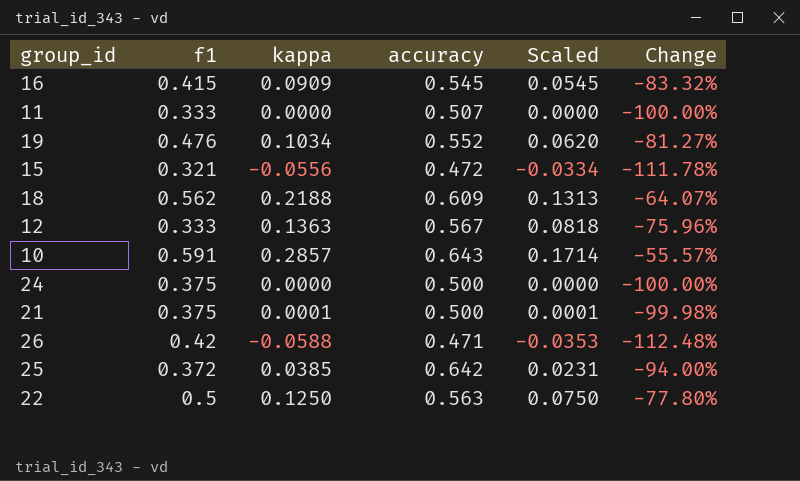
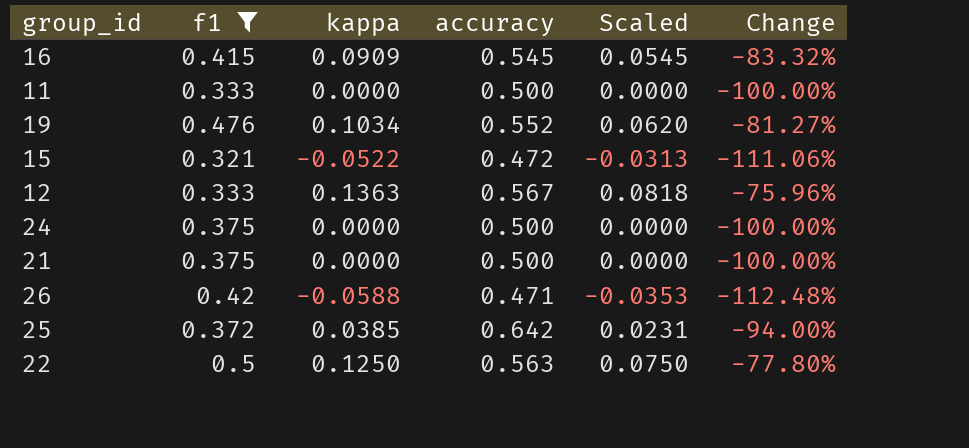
filter: none -> f1 <= 0.5
11 | accuracy: 0.507 -> 0.500
15 | kappa: -0.0556 -> -0.0522
15 | Scaled: -0.0334 -> -0.0313
15 | Change: -111.78% -> -111.06%
21 | kappa: 0.0001 -> 0.0000
21 | Scaled: 0.0001 -> 0.0000
21 | Change: -99.98% -> -100.00%

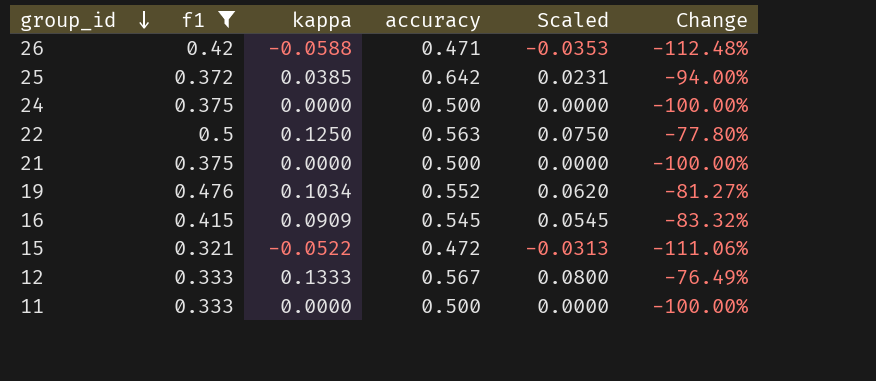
row order: none -> group_id descending
12 | kappa: 0.1363 -> 0.1333
12 | Scaled: 0.0818 -> 0.0800
12 | Change: -75.96% -> -76.49%

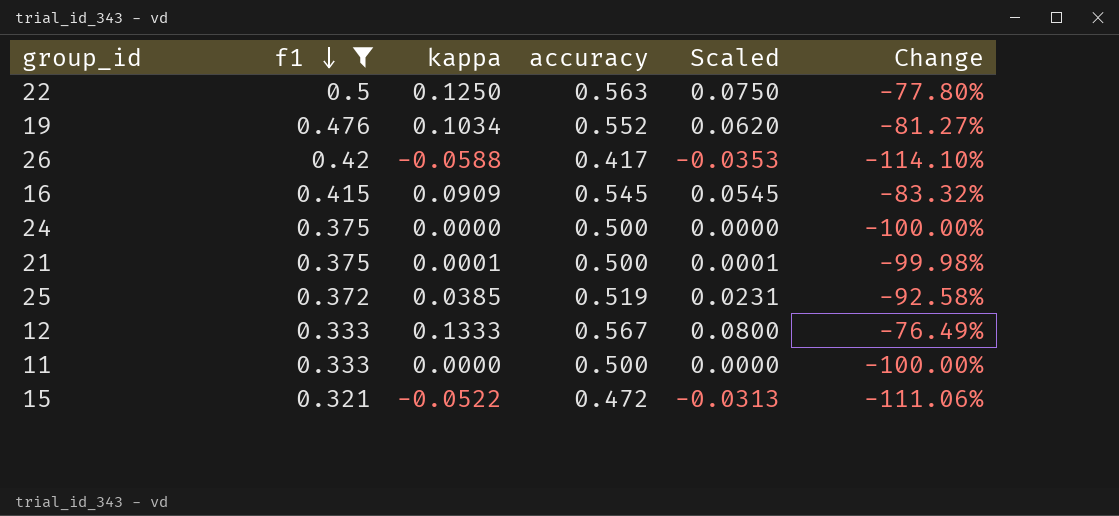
row order: group_id descending -> f1 descending
26 | accuracy: 0.471 -> 0.417
26 | Change: -112.48% -> -114.10%
21 | kappa: 0.0000 -> 0.0001
21 | Scaled: 0.0000 -> 0.0001
21 | Change: -100.00% -> -99.98%
25 | accuracy: 0.642 -> 0.519
25 | Change: -94.00% -> -92.58%

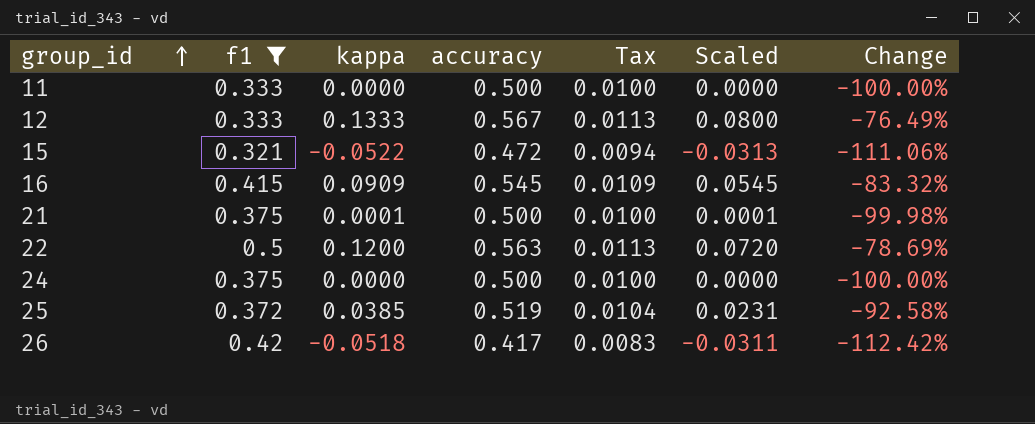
row order: f1 descending -> group_id ascending
column Tax | formula: none -> [accuracy] * 0.02
row 19: 0.476 | 0.1034 | 0.552 | 0.0620 | -81.27% -> none
22 | kappa: 0.1250 -> 0.1200
22 | Scaled: 0.0750 -> 0.0720
22 | Change: -77.80% -> -78.69%
26 | kappa: -0.0588 -> -0.0518
26 | Scaled: -0.0353 -> -0.0311
26 | Change: -114.10% -> -112.42%

